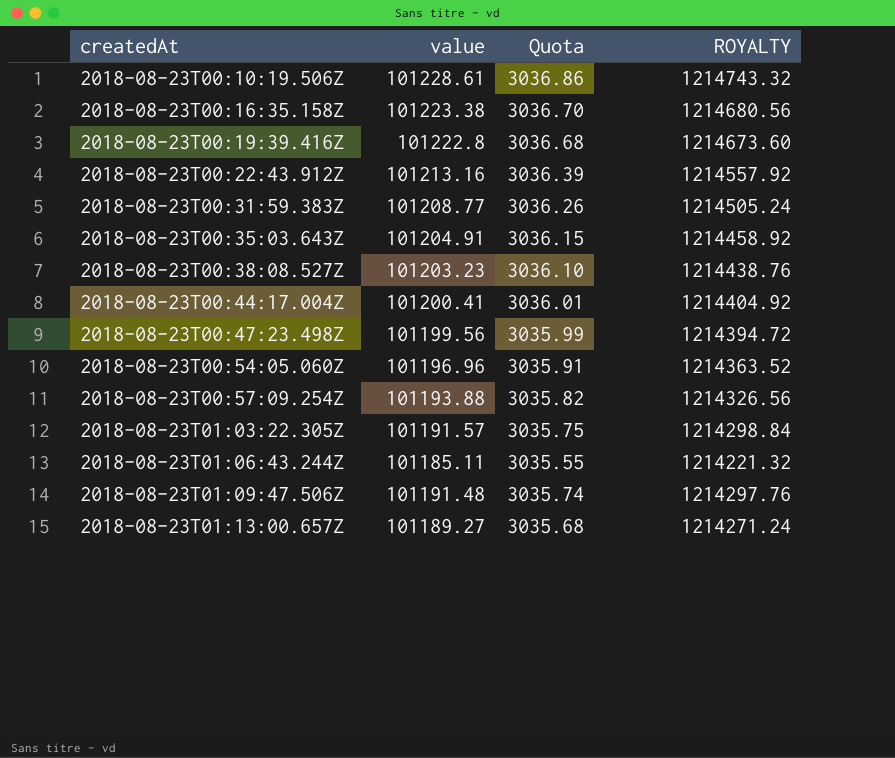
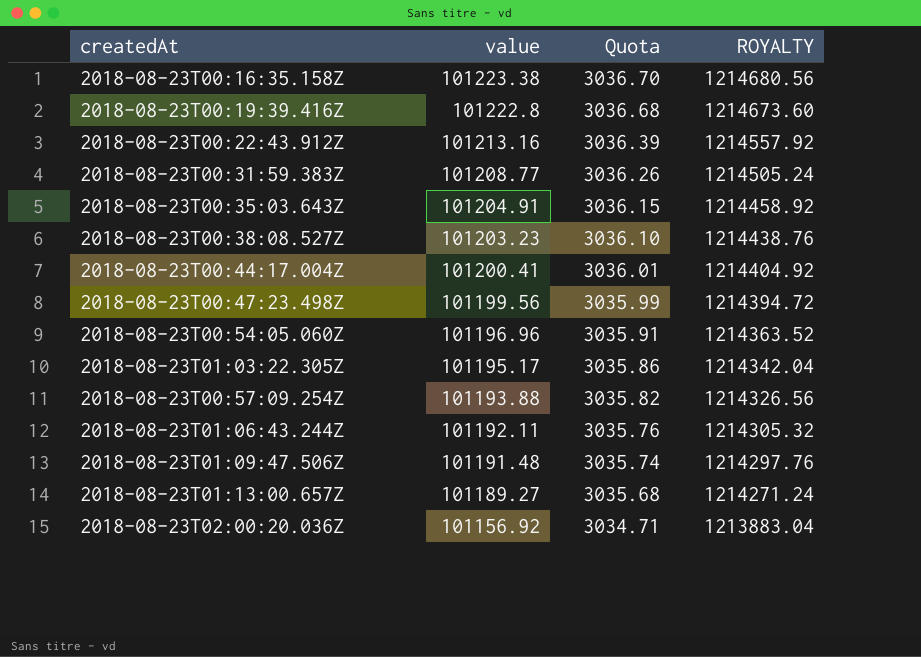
row order: createdAt ascending -> value descending
row 2018-08-23T00:10:19.506Z: 101228.61 | 3036.86 | 1214743.32 -> none
2018-08-23T01:03:22.305Z | value: 101191.57 -> 101195.17
2018-08-23T01:03:22.305Z | Quota: 3035.75 -> 3035.86
2018-08-23T01:03:22.305Z | ROYALTY: 1214298.84 -> 1214342.04
2018-08-23T01:06:43.244Z | value: 101185.11 -> 101192.11
2018-08-23T01:06:43.244Z | Quota: 3035.55 -> 3035.76
2018-08-23T01:06:43.244Z | ROYALTY: 1214221.32 -> 1214305.32
row 2018-08-23T02:00:20.036Z: none -> 101156.92 | 3034.71 | 1213883.04

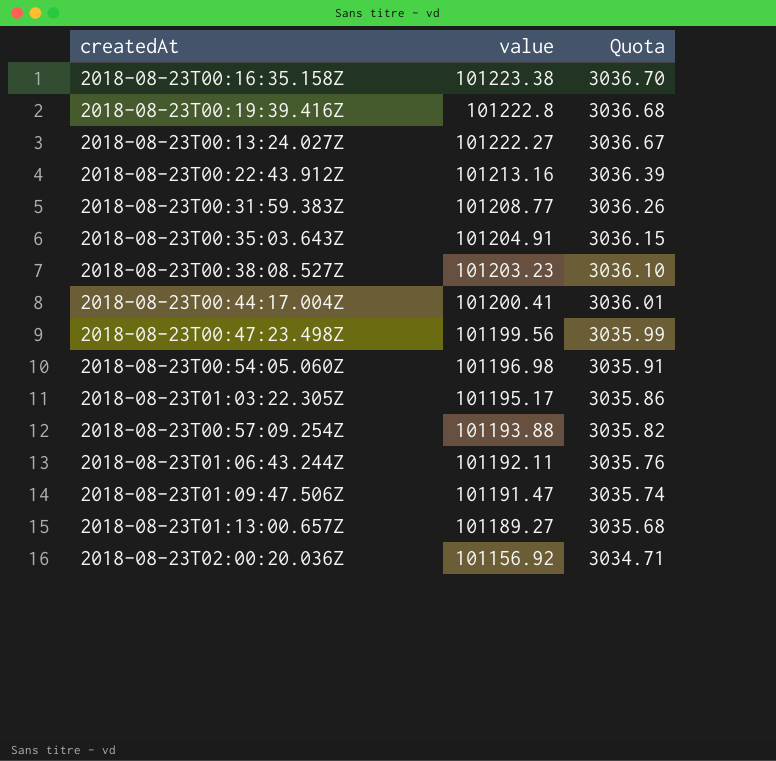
column ROYALTY | formula: [value] * 12 -> none
row 2018-08-23T00:13:24.027Z: none -> 101222.27 | 3036.67
2018-08-23T00:54:05.060Z | value: 101196.96 -> 101196.98
2018-08-23T01:09:47.506Z | value: 101191.48 -> 101191.47

